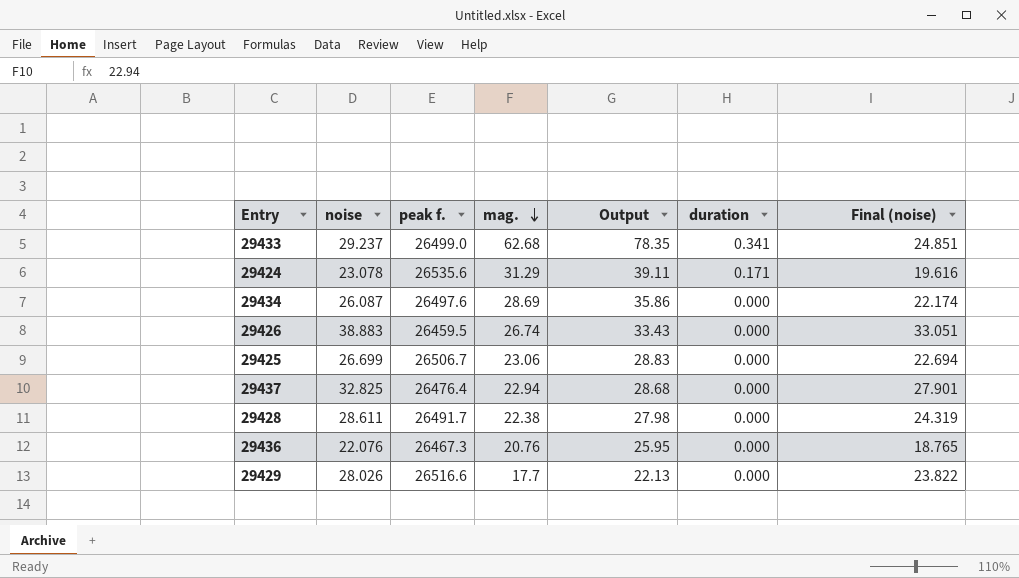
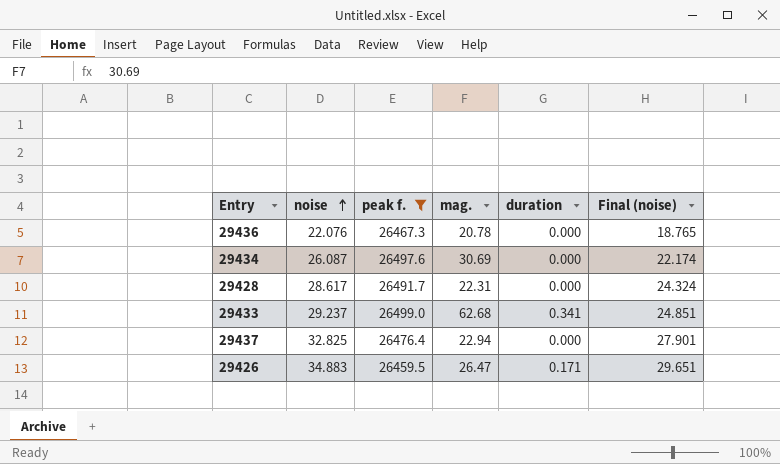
filter: none -> peak f. <= 26499.0
row order: mag. descending -> noise ascending
column Output | formula: [mag.] * 1.25 -> none
29436 | mag.: 20.76 -> 20.78
29434 | mag.: 28.69 -> 30.69
29428 | noise: 28.611 -> 28.617
29428 | mag.: 22.38 -> 22.31
29428 | Final (noise): 24.319 -> 24.324
29426 | noise: 38.883 -> 34.883
29426 | mag.: 26.74 -> 26.47
29426 | duration: 0.000 -> 0.171
29426 | Final (noise): 33.051 -> 29.651

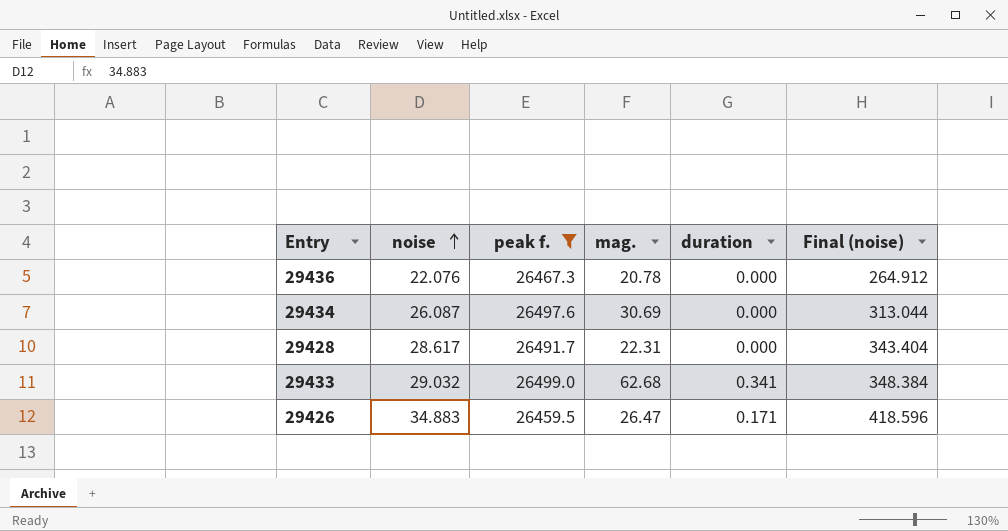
column Final (noise) | formula: [noise] * 0.85 -> [noise] * 12
row 29437: 32.825 | 26476.4 | 22.94 | 0.000 | 27.901 -> none
29433 | noise: 29.237 -> 29.032

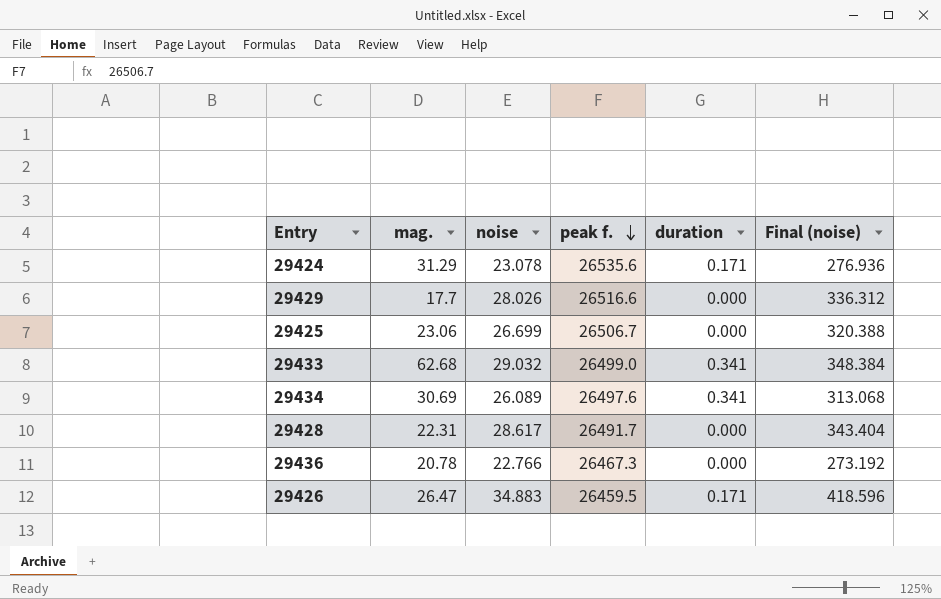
filter: peak f. <= 26499.0 -> none
row order: noise ascending -> peak f. descending
column mag. | position: 4 -> 2
29434 | noise: 26.087 -> 26.089
29434 | duration: 0.000 -> 0.341
29434 | Final (noise): 313.044 -> 313.068
29436 | noise: 22.076 -> 22.766
29436 | Final (noise): 264.912 -> 273.192

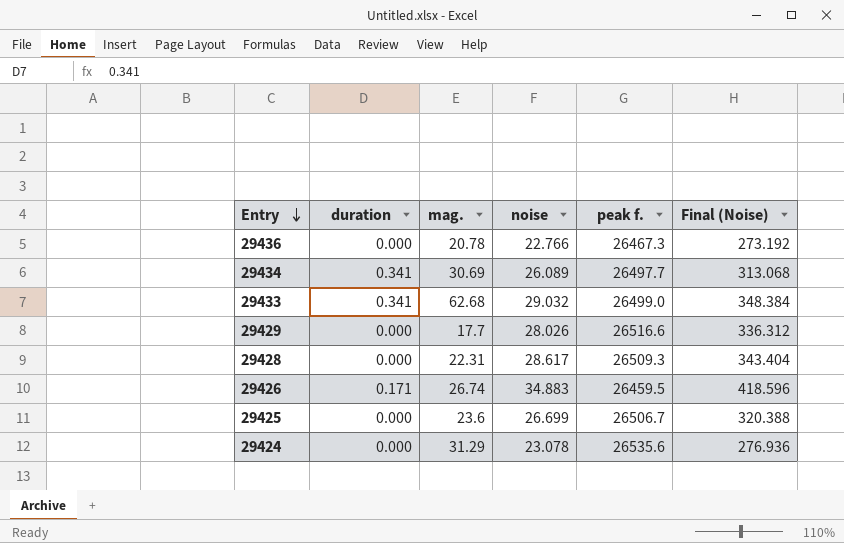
row order: peak f. descending -> Entry descending
column duration | position: 5 -> 2
column name: Final (noise) -> Final (Noise)
29434 | peak f.: 26497.6 -> 26497.7
29428 | peak f.: 26491.7 -> 26509.3
29426 | mag.: 26.47 -> 26.74
29425 | mag.: 23.06 -> 23.6
29424 | duration: 0.171 -> 0.000

